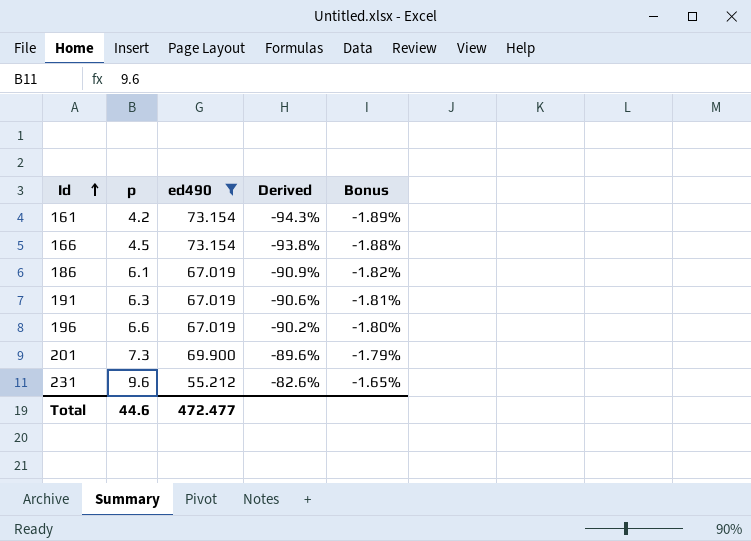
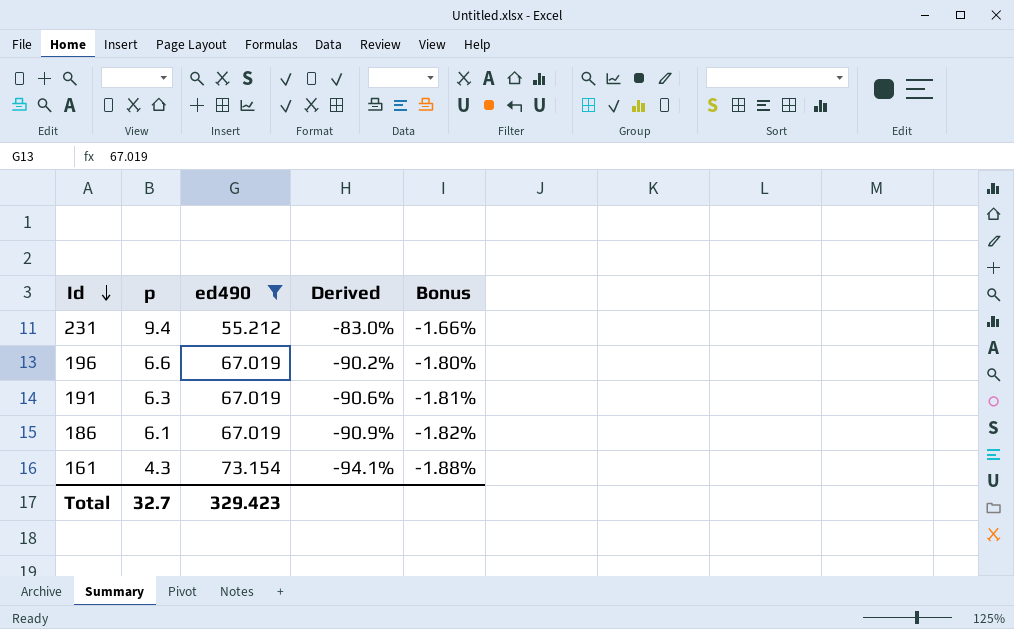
row order: Id ascending -> Id descending
row 166: 4.5 | 73.154 | -93.8% | -1.88% -> none
row 201: 7.3 | 69.900 | -89.6% | -1.79% -> none
231 | p: 9.6 -> 9.4
231 | Derived: -82.6% -> -83.0%
231 | Bonus: -1.65% -> -1.66%
161 | p: 4.2 -> 4.3
161 | Derived: -94.3% -> -94.1%
161 | Bonus: -1.89% -> -1.88%
Total | p: 44.6 -> 32.7
Total | ed490: 472.477 -> 329.423

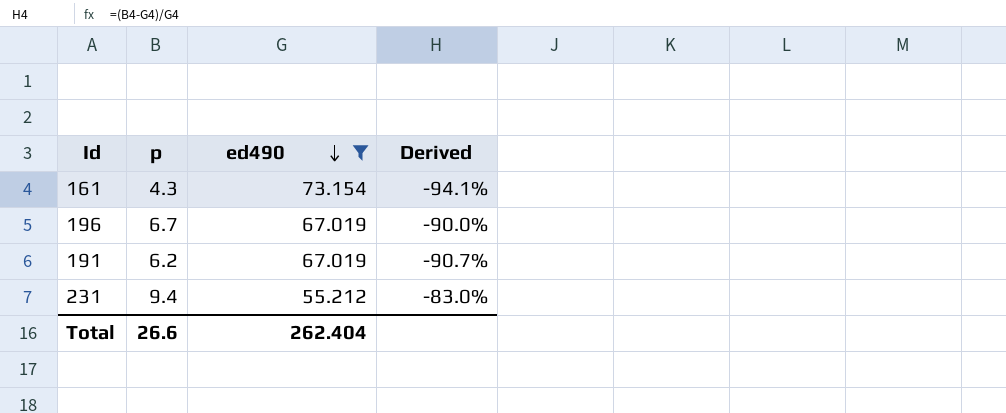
row order: Id descending -> ed490 descending
column Bonus | formula: [Derived] * 0.02 -> none
row 186: 6.1 | 67.019 | -90.9% | -1.82% -> none
196 | p: 6.6 -> 6.7
196 | Derived: -90.2% -> -90.0%
191 | p: 6.3 -> 6.2
191 | Derived: -90.6% -> -90.7%
Total | p: 32.7 -> 26.6
Total | ed490: 329.423 -> 262.404

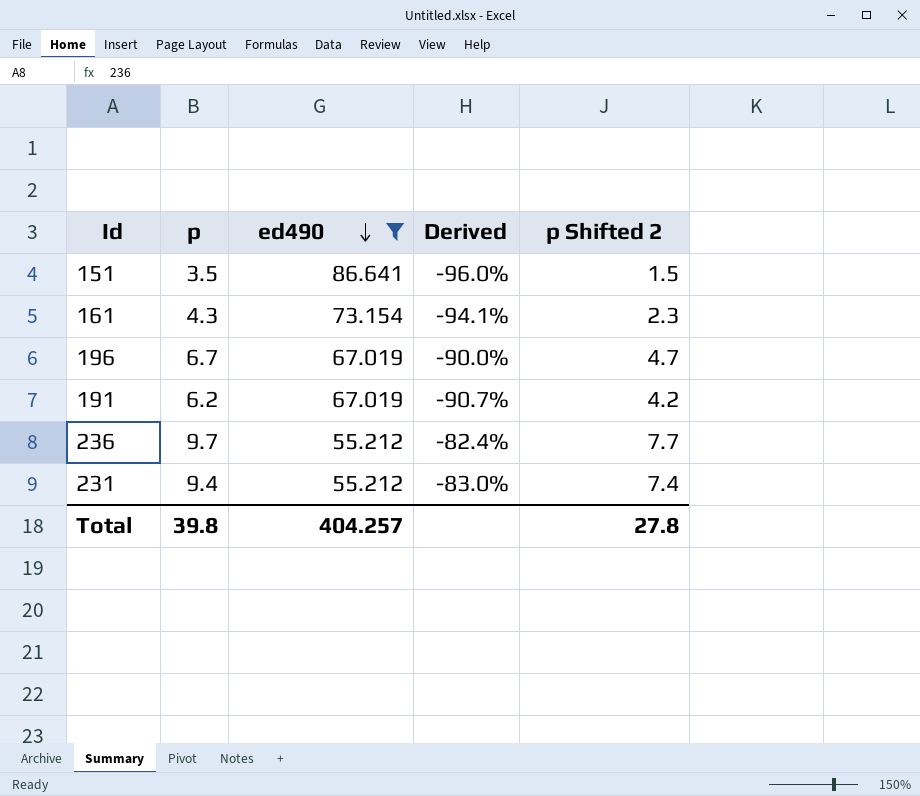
column p Shifted 2 | formula: none -> [p] - 2
row 151: none -> 3.5 | 86.641 | -96.0% | 1.5
row 236: none -> 9.7 | 55.212 | -82.4% | 7.7
Total | p: 26.6 -> 39.8
Total | ed490: 262.404 -> 404.257

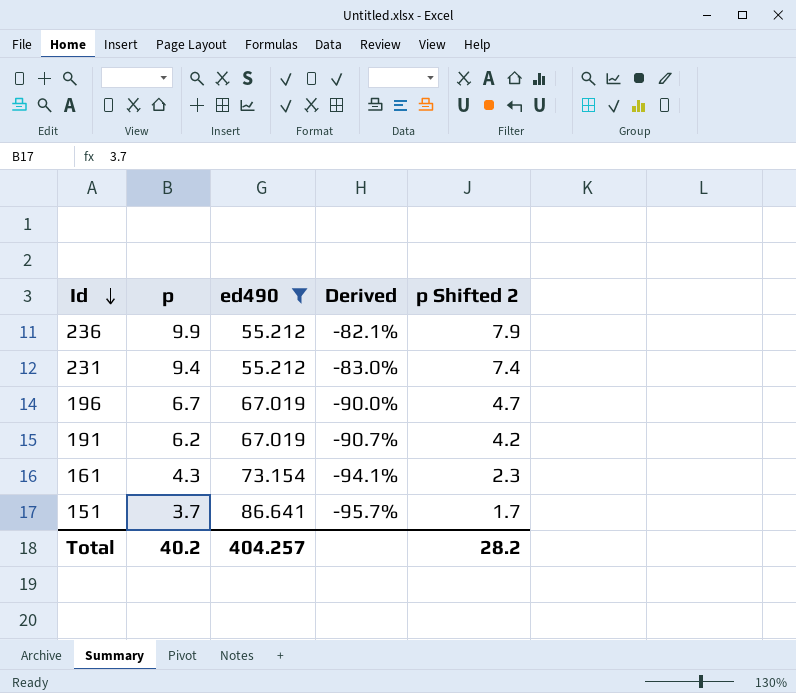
row order: ed490 descending -> Id descending
236 | p: 9.7 -> 9.9
236 | Derived: -82.4% -> -82.1%
236 | p Shifted 2: 7.7 -> 7.9
151 | p: 3.5 -> 3.7
151 | Derived: -96.0% -> -95.7%
151 | p Shifted 2: 1.5 -> 1.7
Total | p: 39.8 -> 40.2
Total | p Shifted 2: 27.8 -> 28.2

